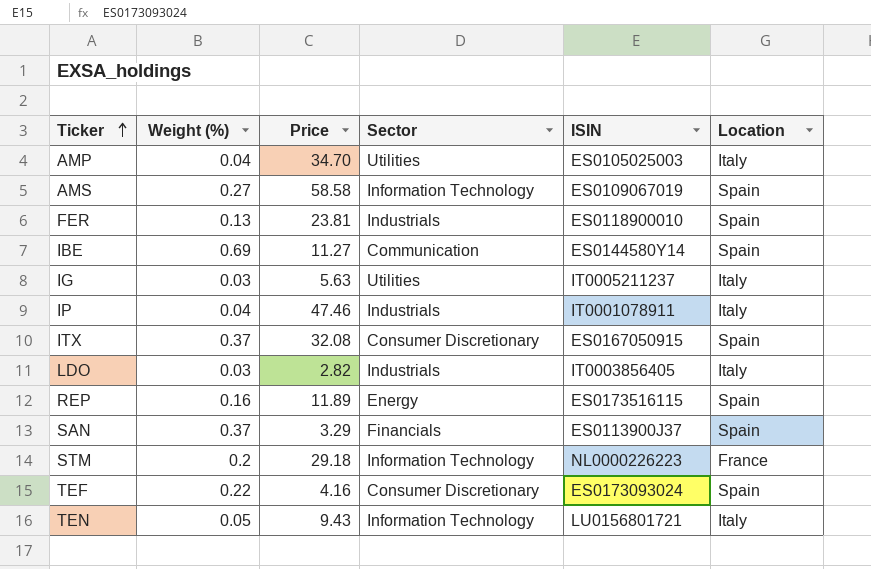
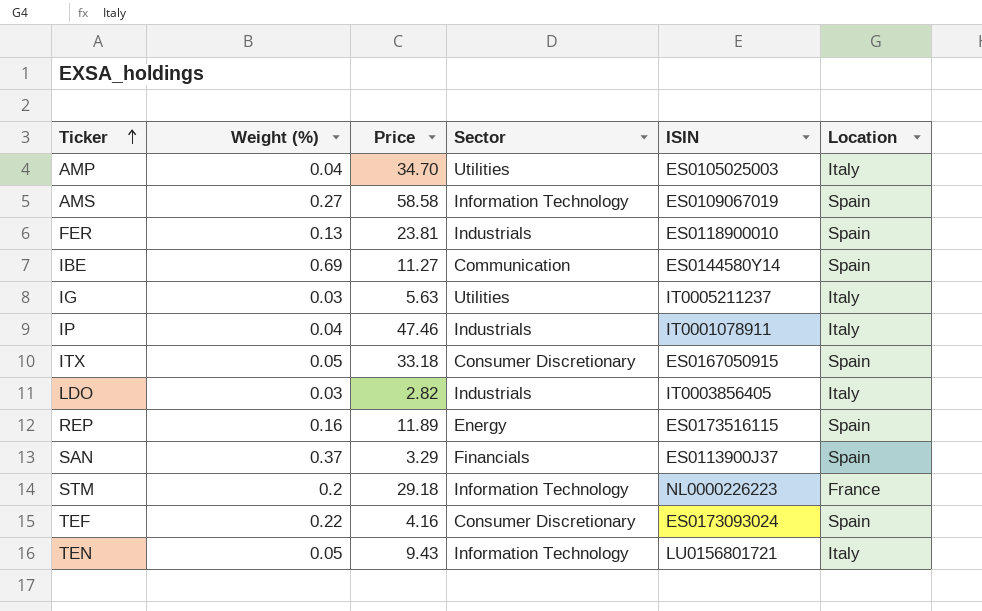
ITX | Weight (%): 0.37 -> 0.05
ITX | Price: 32.08 -> 33.18

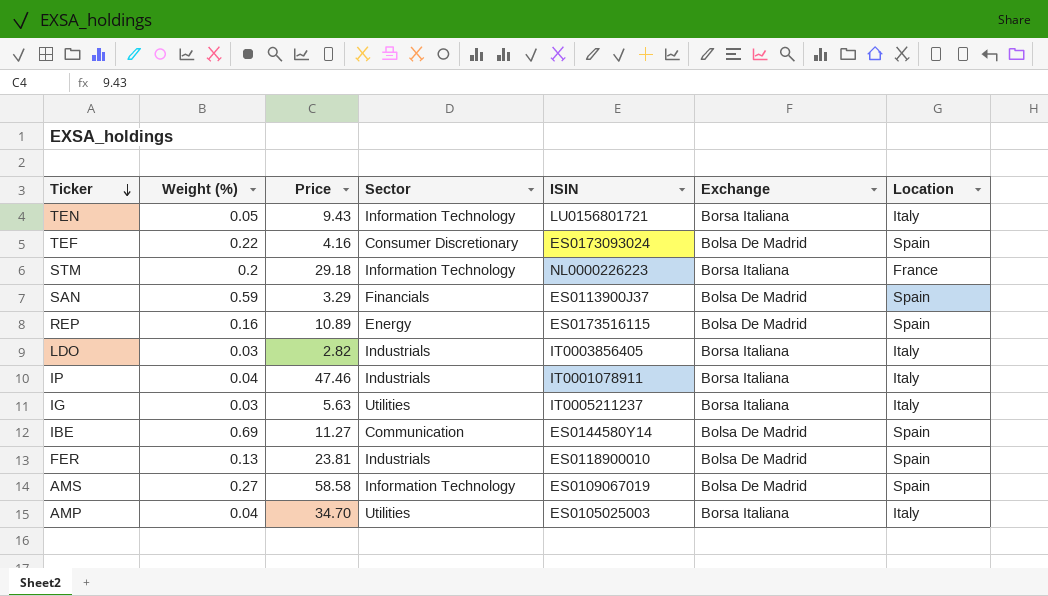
row order: Ticker ascending -> Ticker descending
column Exchange | position: none -> 6
row ITX: 0.05 | 33.18 | Consumer Discretionary | ES0167050915 | Spain -> none
SAN | Weight (%): 0.37 -> 0.59
REP | Price: 11.89 -> 10.89

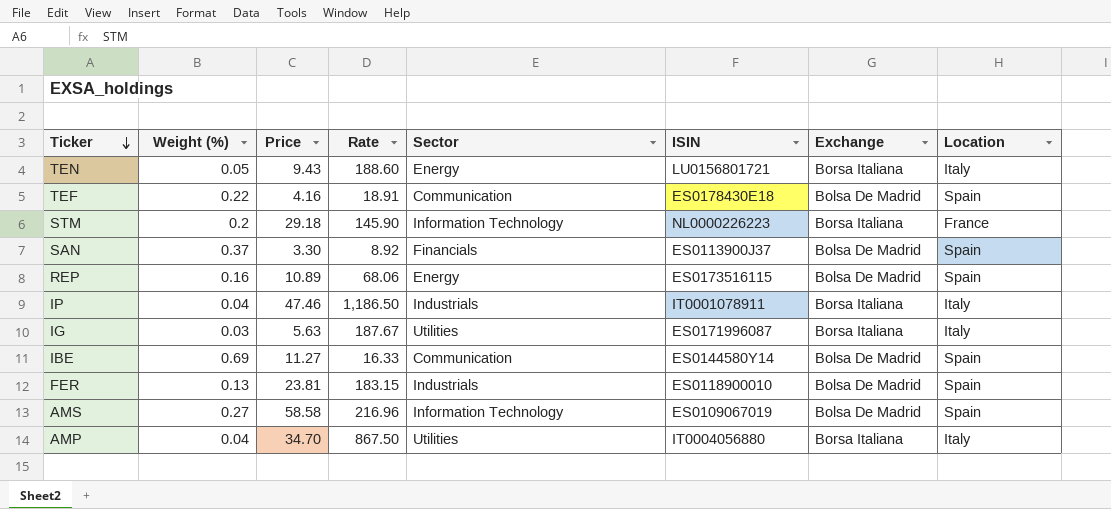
column Rate | formula: none -> [Price] / [Weight (%)]
row LDO: 0.03 | 2.82 | Industrials | IT0003856405 | Borsa Italiana | Italy -> none
TEN | Sector: Information Technology -> Energy
TEF | Sector: Consumer Discretionary -> Communication
TEF | ISIN: ES0173093024 -> ES0178430E18
SAN | Weight (%): 0.59 -> 0.37
SAN | Price: 3.29 -> 3.30
IG | ISIN: IT0005211237 -> ES0171996087
AMP | ISIN: ES0105025003 -> IT0004056880

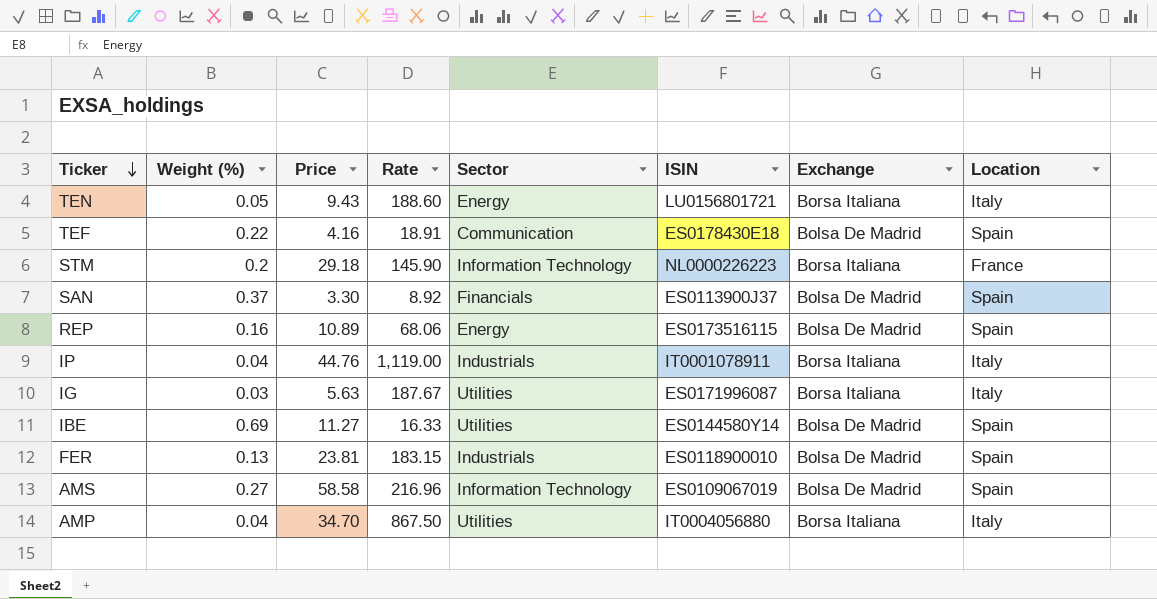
IP | Price: 47.46 -> 44.76
IP | Rate: 1,186.50 -> 1,119.00
IBE | Sector: Communication -> Utilities

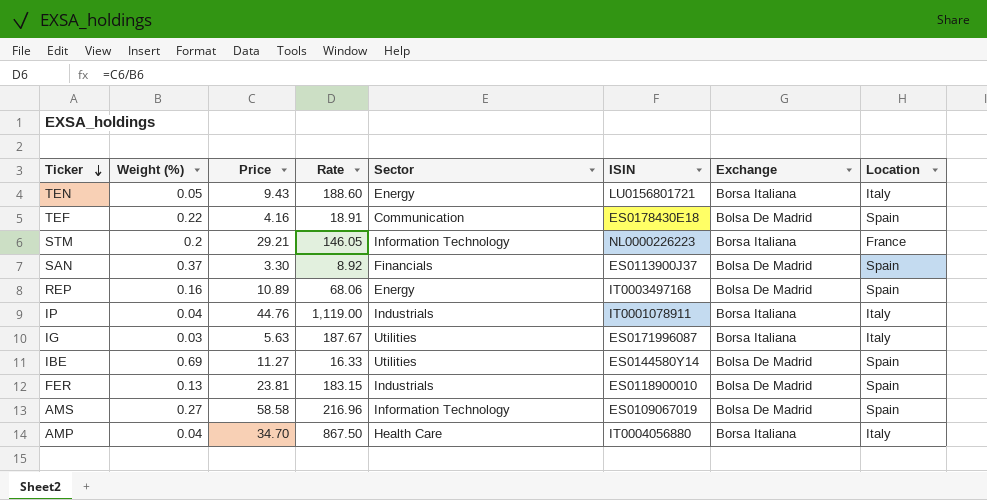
STM | Price: 29.18 -> 29.21
STM | Rate: 145.90 -> 146.05
REP | ISIN: ES0173516115 -> IT0003497168
AMP | Sector: Utilities -> Health Care

